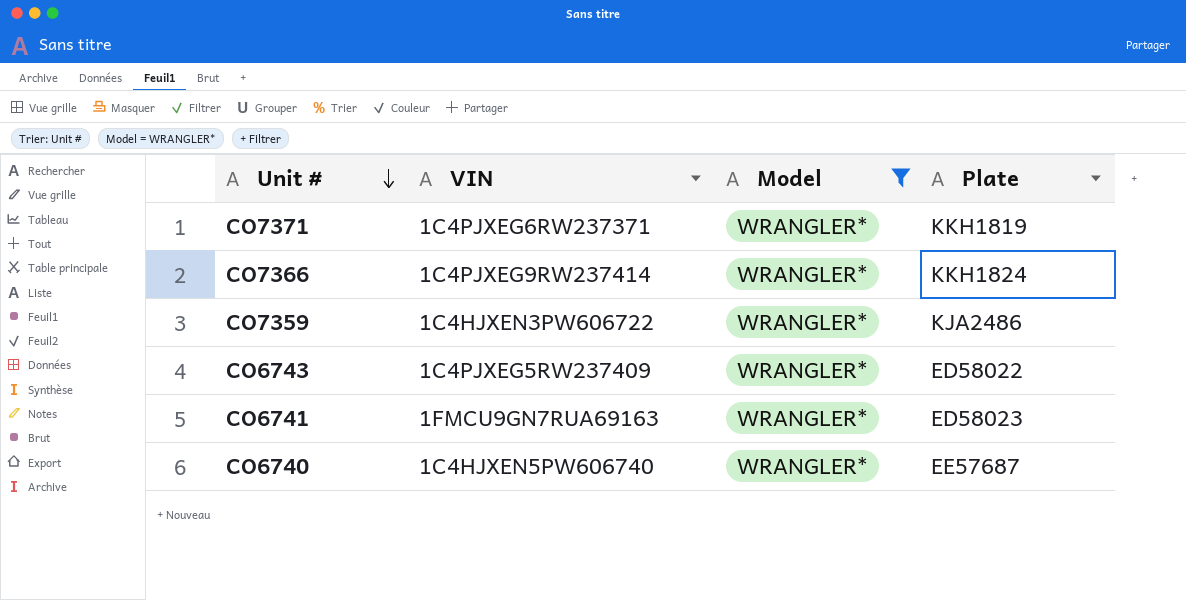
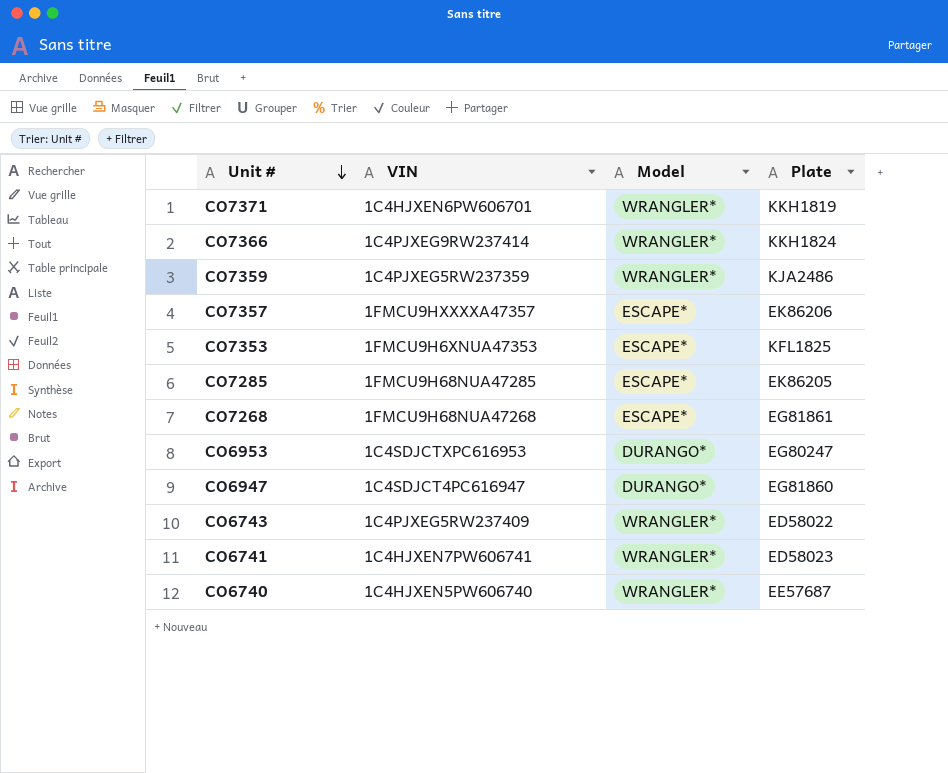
filter: Model = WRANGLER* -> none
CO7371 | VIN: 1C4PJXEG6RW237371 -> 1C4HJXEN6PW606701
CO7359 | VIN: 1C4HJXEN3PW606722 -> 1C4PJXEG5RW237359
CO6741 | VIN: 1FMCU9GN7RUA69163 -> 1C4HJXEN7PW606741

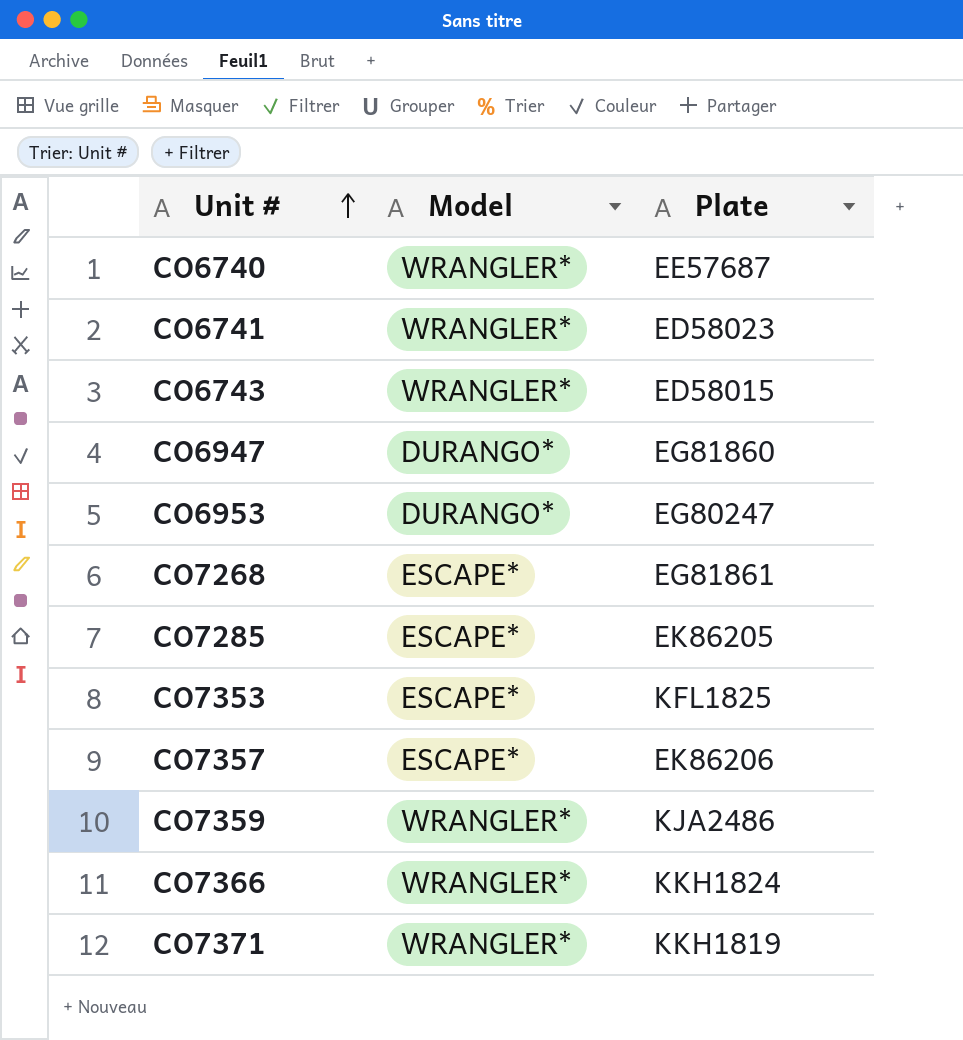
row order: Unit # descending -> Unit # ascending
column VIN | position: 2 -> none
CO6743 | Plate: ED58022 -> ED58015

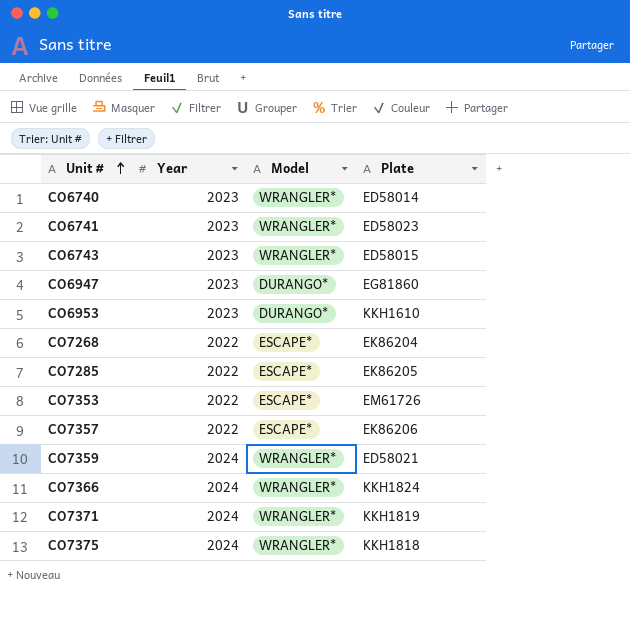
column Year | position: none -> 2
CO6740 | Plate: EE57687 -> ED58014
CO6953 | Plate: EG80247 -> KKH1610
CO7268 | Plate: EG81861 -> EK86204
CO7353 | Plate: KFL1825 -> EM61726
CO7359 | Plate: KJA2486 -> ED58021
row CO7375: none -> 2024 | WRANGLER* | KKH1818

